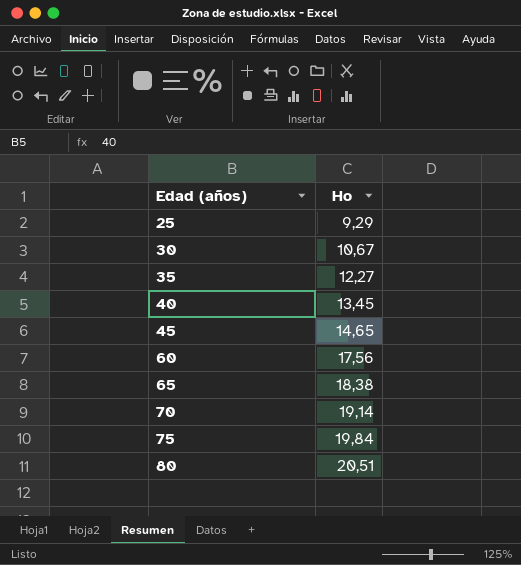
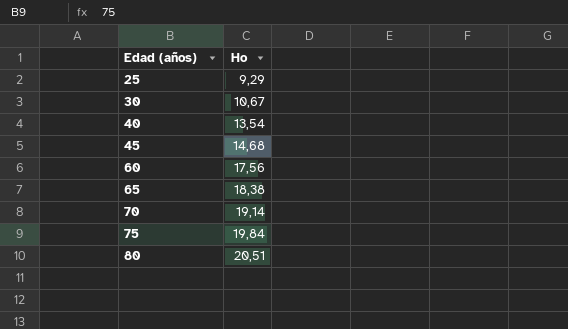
row 35: 12,27 -> none
40 | Ho: 13,45 -> 13,54
45 | Ho: 14,65 -> 14,68

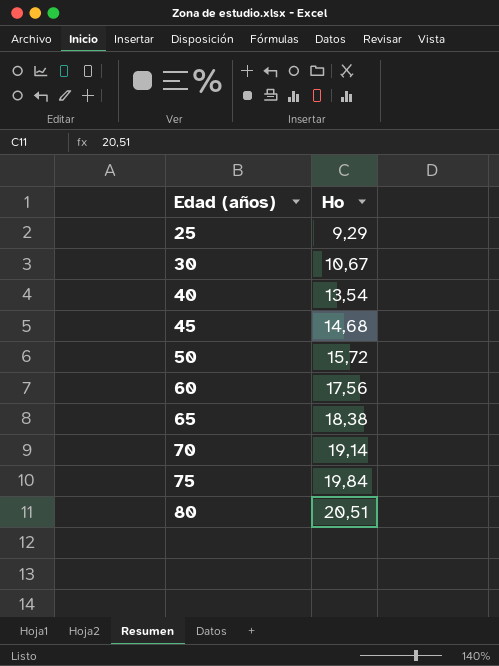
row 50: none -> 15,72

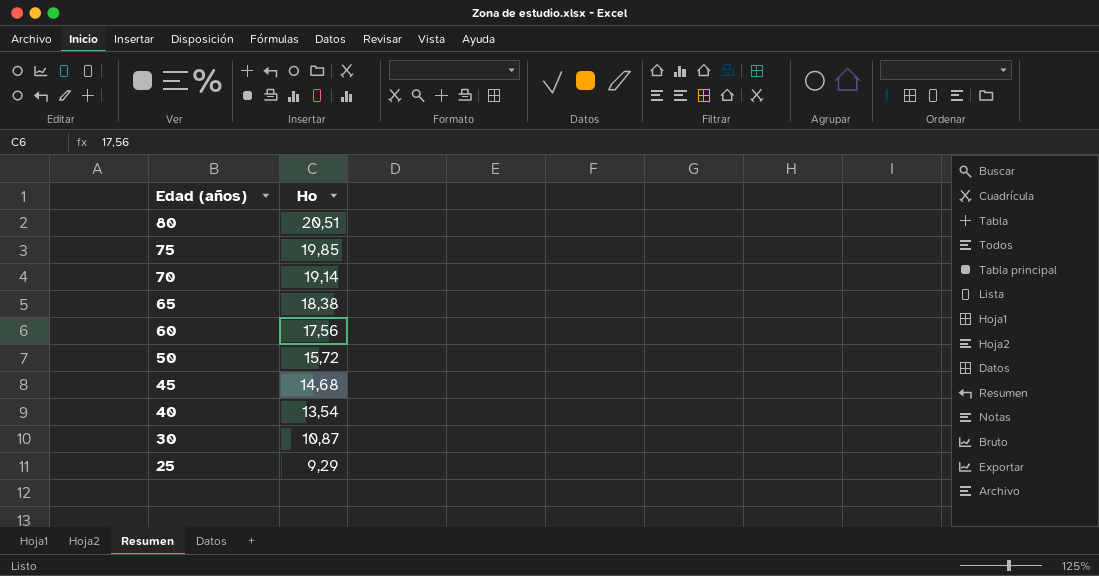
row order: Edad (años) ascending -> Edad (años) descending
75 | Ho: 19,84 -> 19,85
30 | Ho: 10,67 -> 10,87

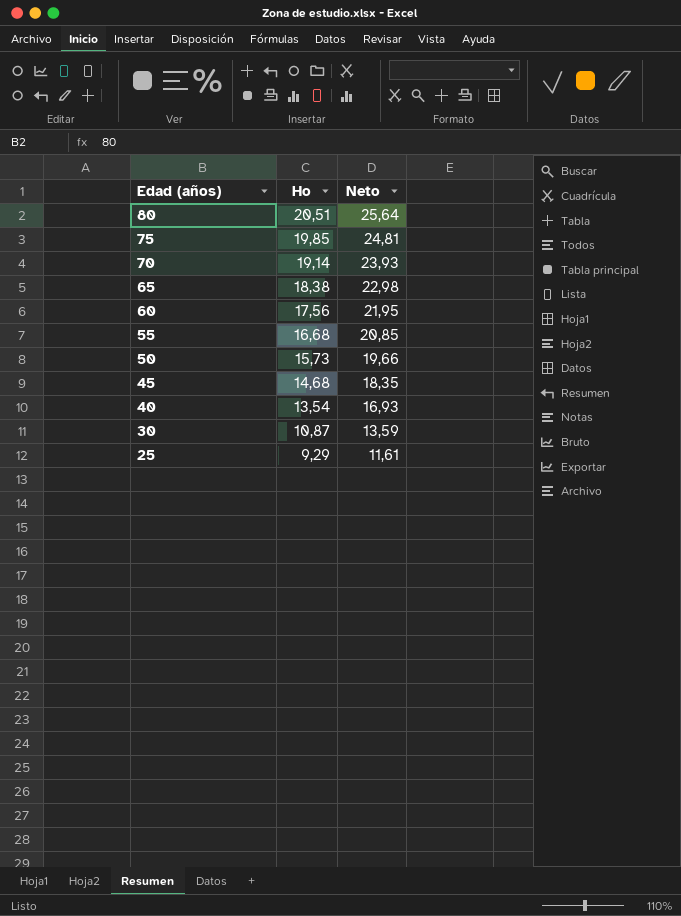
column Neto | formula: none -> [Ho] * 1,25
row 55: none -> 16,68 | 20,85
50 | Ho: 15,72 -> 15,73

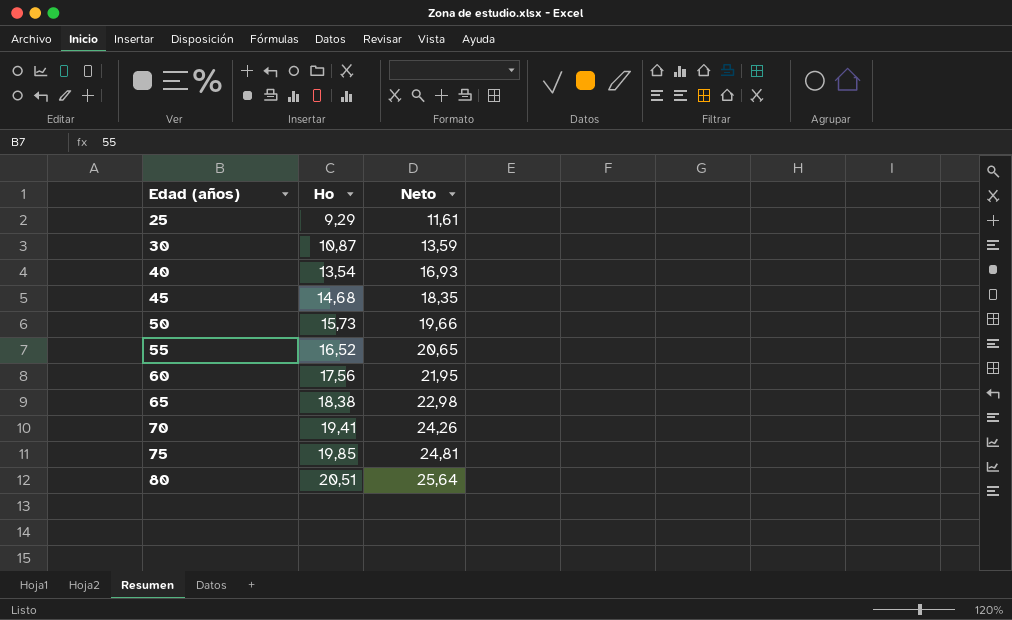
row order: Edad (años) descending -> Edad (años) ascending
55 | Ho: 16,68 -> 16,52
55 | Neto: 20,85 -> 20,65
70 | Ho: 19,14 -> 19,41
70 | Neto: 23,93 -> 24,26

